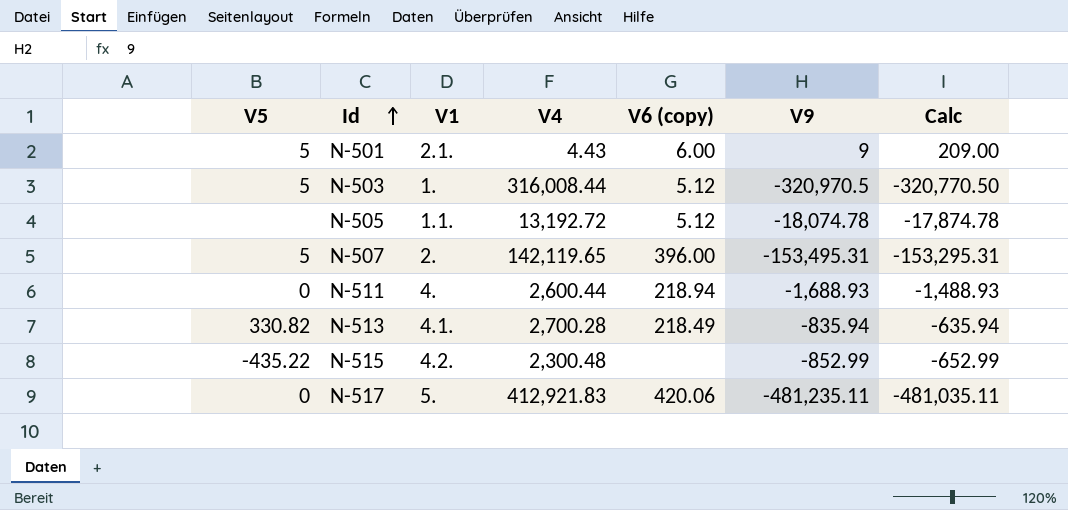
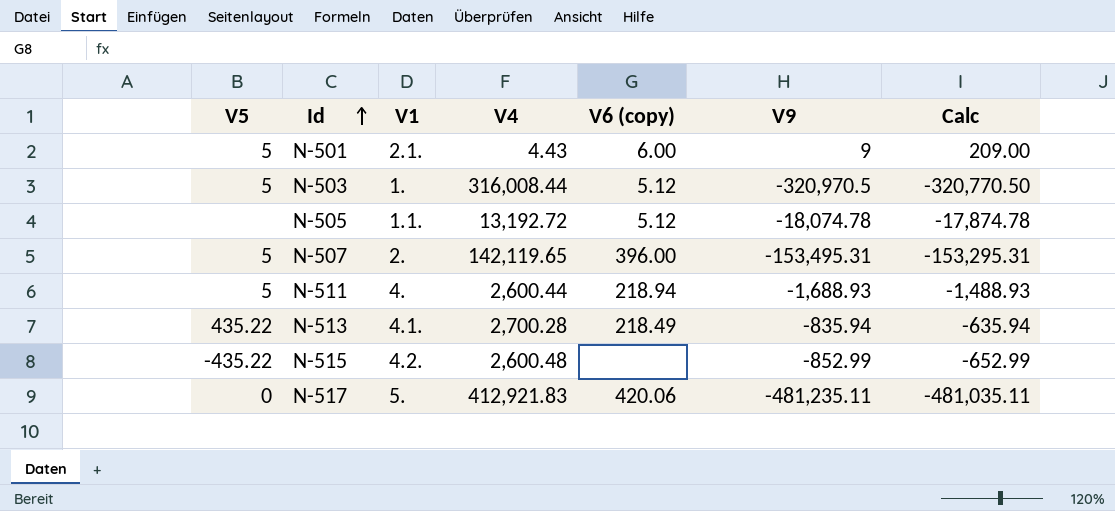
N-511 | V5: 0 -> 5
N-513 | V5: 330.82 -> 435.22
N-515 | V4: 2,300.48 -> 2,600.48

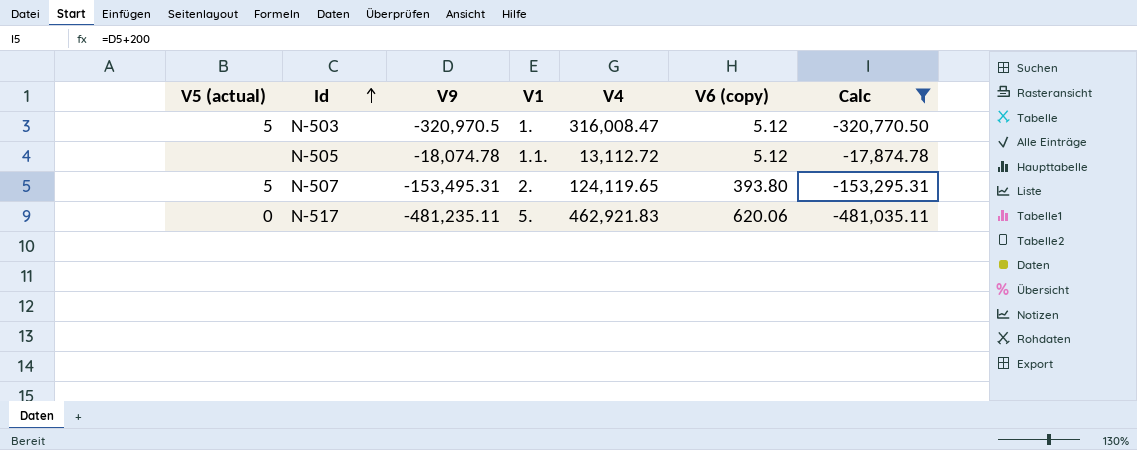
filter: none -> Calc <= -17,874.78
column name: V5 -> V5 (actual)
column V9 | position: 6 -> 3
N-503 | V4: 316,008.44 -> 316,008.47
N-505 | V4: 13,192.72 -> 13,112.72
N-507 | V4: 142,119.65 -> 124,119.65
N-507 | V6 (copy): 396.00 -> 393.80
N-517 | V4: 412,921.83 -> 462,921.83
N-517 | V6 (copy): 420.06 -> 620.06

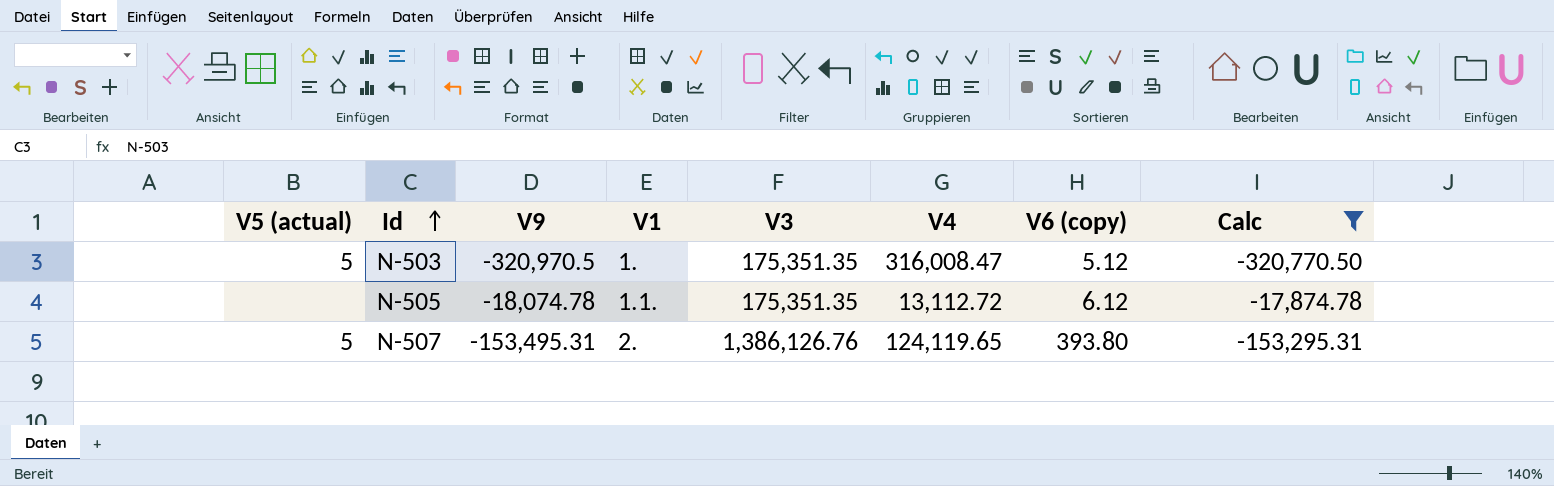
column V3 | position: none -> 5
row N-517: 0 | -481,235.11 | 5. | 462,921.83 | 620.06 | -481,035.11 -> none
N-505 | V6 (copy): 5.12 -> 6.12

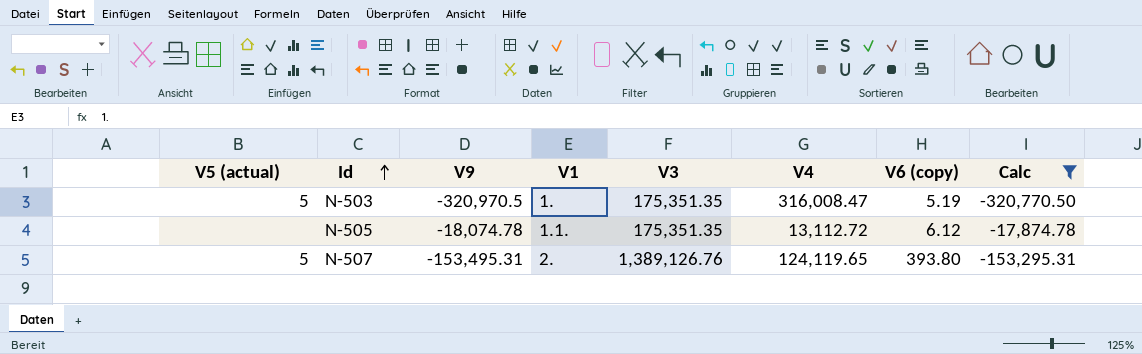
N-503 | V6 (copy): 5.12 -> 5.19
N-507 | V3: 1,386,126.76 -> 1,389,126.76

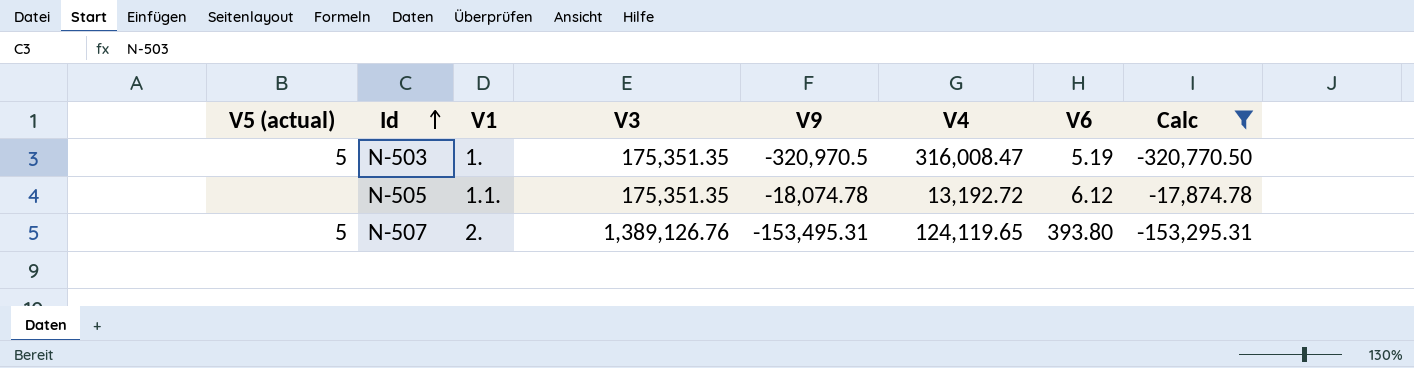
column V9 | position: 3 -> 5
column name: V6 (copy) -> V6
N-505 | V4: 13,112.72 -> 13,192.72

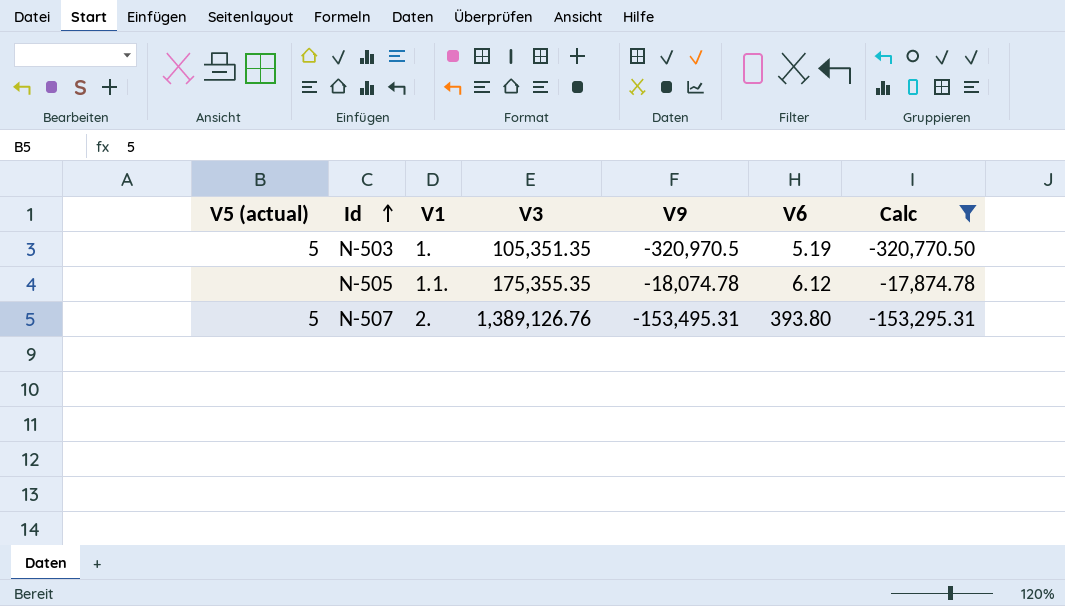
column V4 | position: 6 -> none
N-503 | V3: 175,351.35 -> 105,351.35
N-505 | V3: 175,351.35 -> 175,355.35

